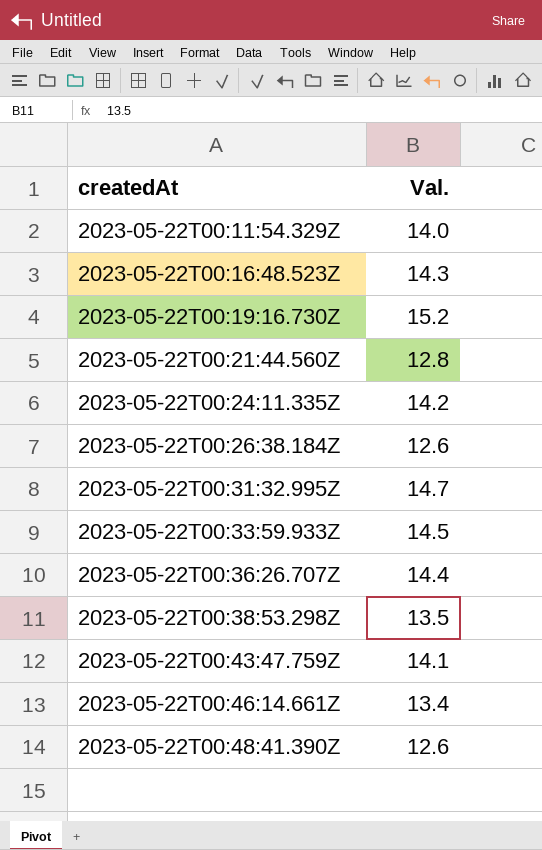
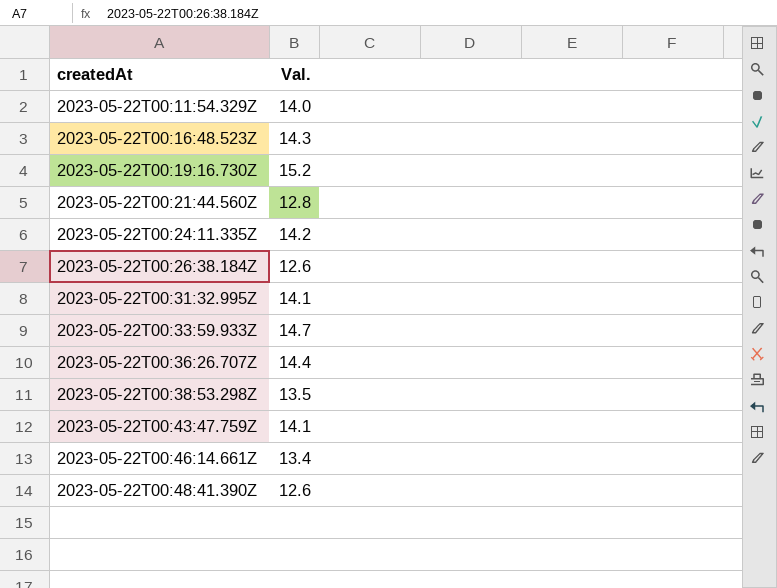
2023-05-22T00:31:32.995Z | Val.: 14.7 -> 14.1
2023-05-22T00:33:59.933Z | Val.: 14.5 -> 14.7

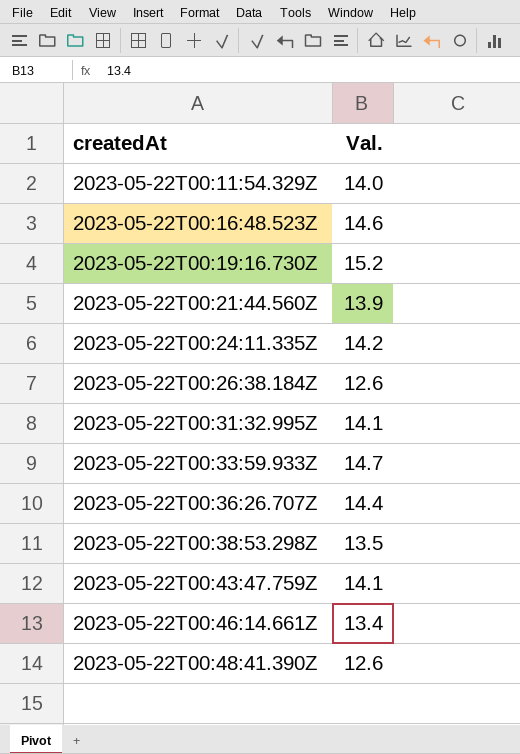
2023-05-22T00:16:48.523Z | Val.: 14.3 -> 14.6
2023-05-22T00:21:44.560Z | Val.: 12.8 -> 13.9

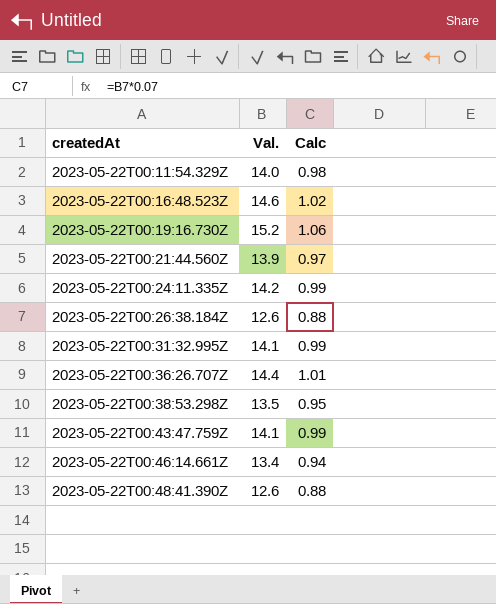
column Calc | formula: none -> [Val.] * 0.07
row 2023-05-22T00:33:59.933Z: 14.7 -> none

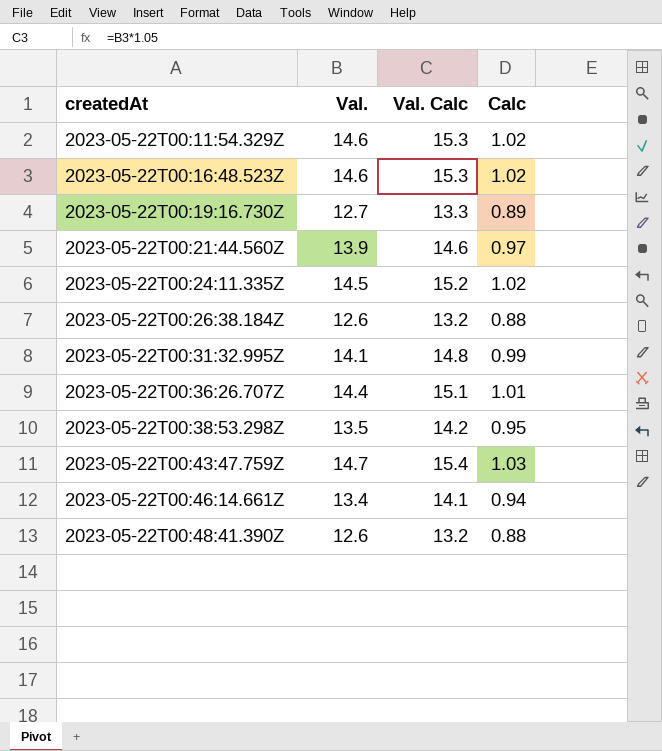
column Val. Calc | formula: none -> [Val.] * 1.05
2023-05-22T00:11:54.329Z | Val.: 14.0 -> 14.6
2023-05-22T00:11:54.329Z | Calc: 0.98 -> 1.02
2023-05-22T00:19:16.730Z | Val.: 15.2 -> 12.7
2023-05-22T00:19:16.730Z | Calc: 1.06 -> 0.89
2023-05-22T00:24:11.335Z | Val.: 14.2 -> 14.5
2023-05-22T00:24:11.335Z | Calc: 0.99 -> 1.02
2023-05-22T00:43:47.759Z | Val.: 14.1 -> 14.7
2023-05-22T00:43:47.759Z | Calc: 0.99 -> 1.03

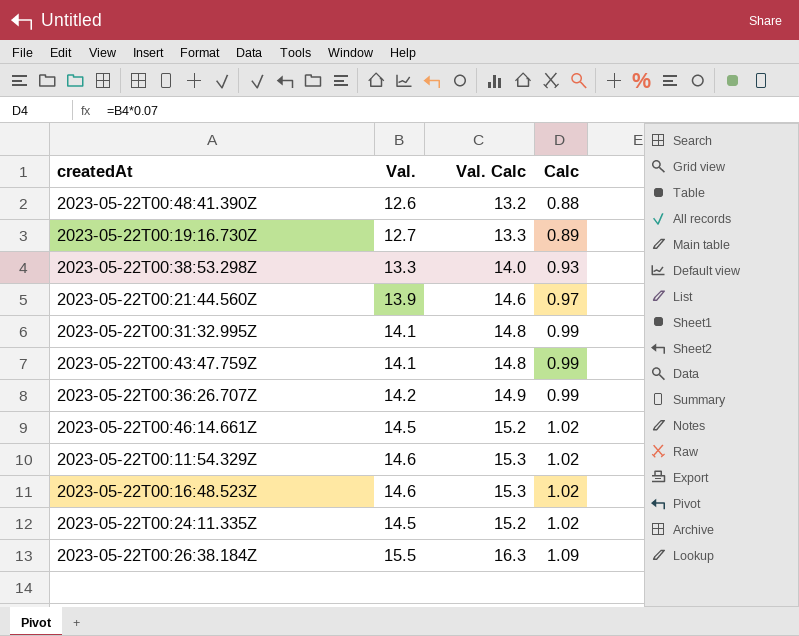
row order: createdAt ascending -> Calc ascending
2023-05-22T00:38:53.298Z | Val.: 13.5 -> 13.3
2023-05-22T00:38:53.298Z | Val. Calc: 14.2 -> 14.0
2023-05-22T00:38:53.298Z | Calc: 0.95 -> 0.93
2023-05-22T00:43:47.759Z | Val.: 14.7 -> 14.1
2023-05-22T00:43:47.759Z | Val. Calc: 15.4 -> 14.8
2023-05-22T00:43:47.759Z | Calc: 1.03 -> 0.99
2023-05-22T00:36:26.707Z | Val.: 14.4 -> 14.2
2023-05-22T00:36:26.707Z | Val. Calc: 15.1 -> 14.9
2023-05-22T00:36:26.707Z | Calc: 1.01 -> 0.99
2023-05-22T00:46:14.661Z | Val.: 13.4 -> 14.5
2023-05-22T00:46:14.661Z | Val. Calc: 14.1 -> 15.2
2023-05-22T00:46:14.661Z | Calc: 0.94 -> 1.02
2023-05-22T00:26:38.184Z | Val.: 12.6 -> 15.5
2023-05-22T00:26:38.184Z | Val. Calc: 13.2 -> 16.3
2023-05-22T00:26:38.184Z | Calc: 0.88 -> 1.09

